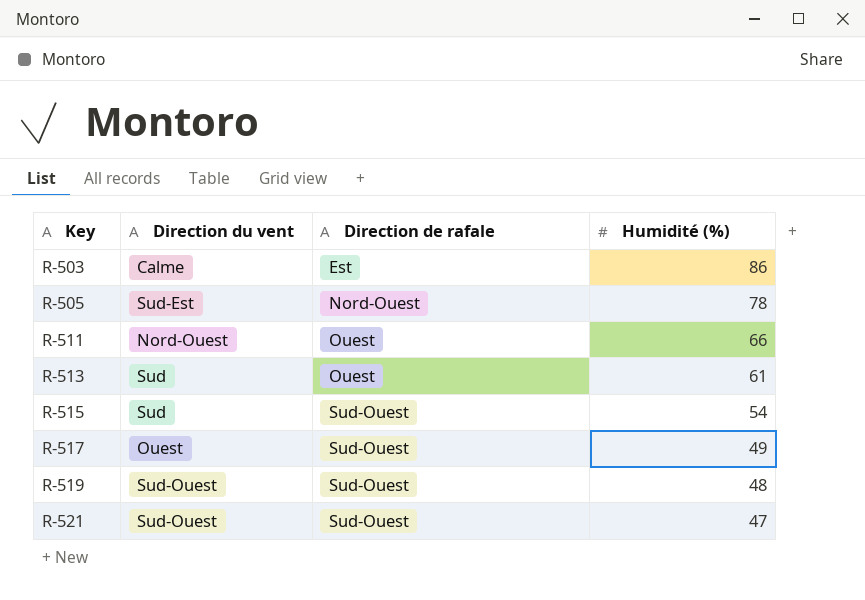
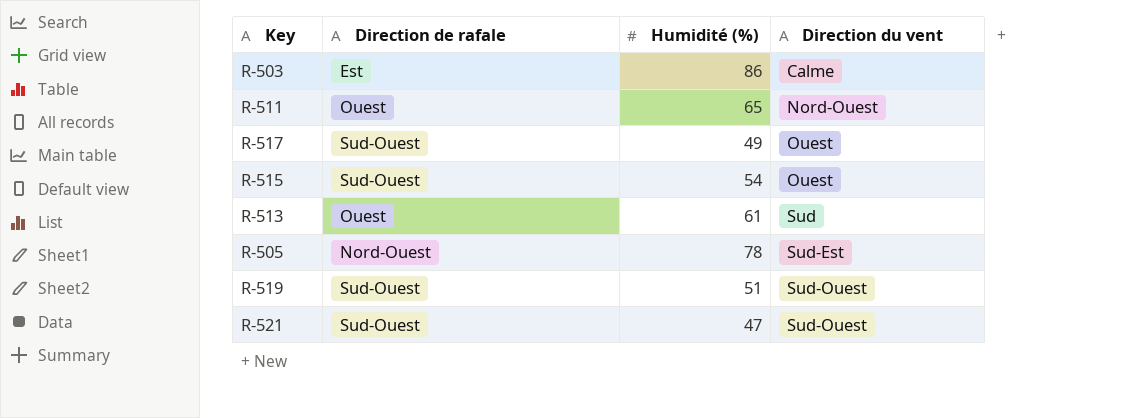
row order: Key ascending -> Direction du vent ascending
column Direction du vent | position: 2 -> 4
R-511 | Humidité (%): 66 -> 65
R-515 | Direction du vent: Sud -> Ouest
R-519 | Humidité (%): 48 -> 51

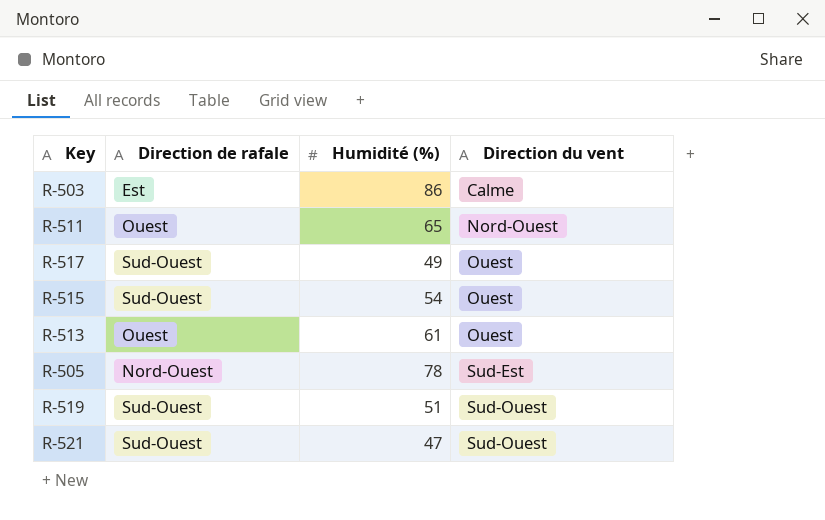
R-513 | Direction du vent: Sud -> Ouest

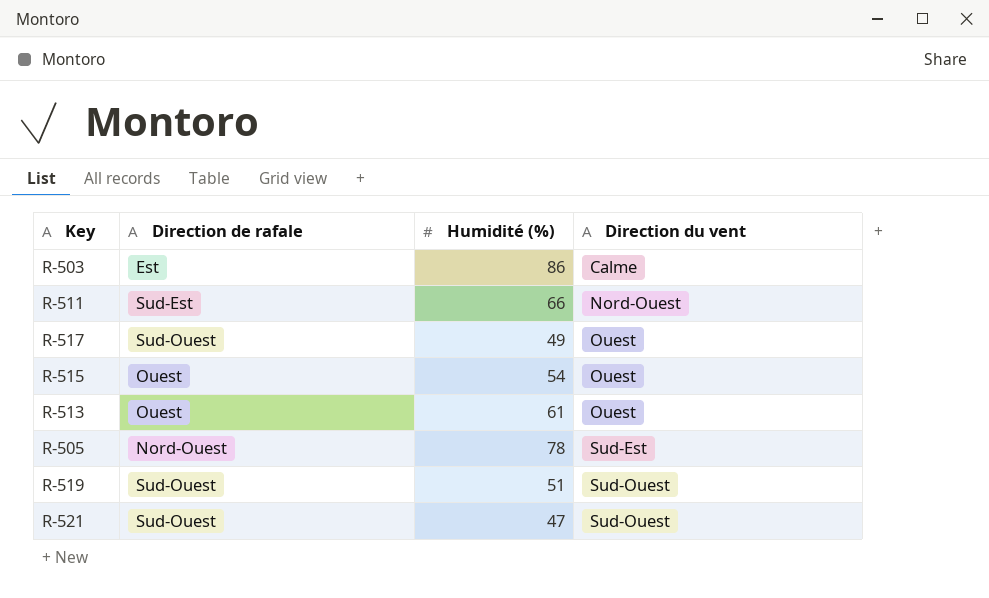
R-511 | Direction de rafale: Ouest -> Sud-Est
R-511 | Humidité (%): 65 -> 66
R-515 | Direction de rafale: Sud-Ouest -> Ouest

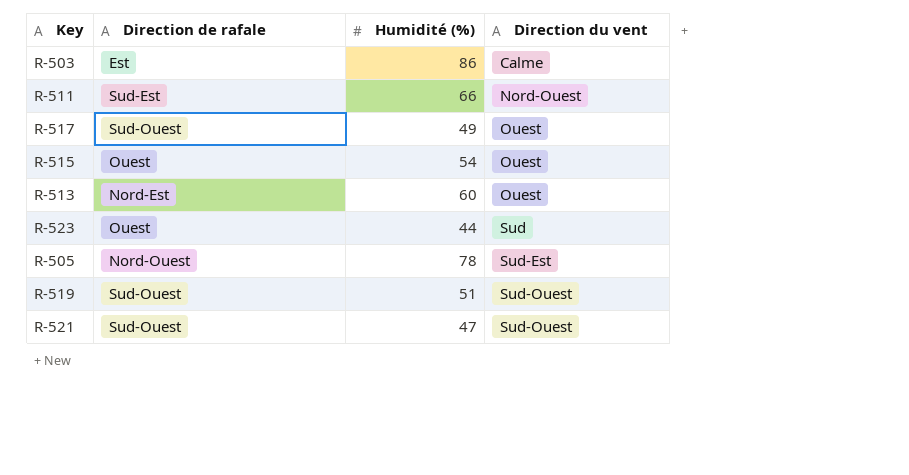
R-513 | Direction de rafale: Ouest -> Nord-Est
R-513 | Humidité (%): 61 -> 60
row R-523: none -> Ouest | 44 | Sud

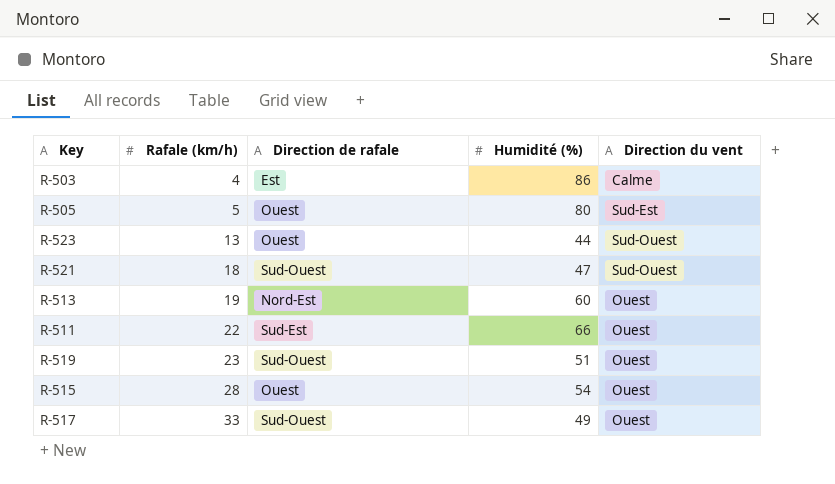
row order: Direction du vent ascending -> Rafale (km/h) ascending
column Rafale (km/h) | position: none -> 2
R-505 | Direction de rafale: Nord-Ouest -> Ouest
R-505 | Humidité (%): 78 -> 80
R-523 | Direction du vent: Sud -> Sud-Ouest
R-511 | Direction du vent: Nord-Ouest -> Ouest
R-519 | Direction du vent: Sud-Ouest -> Ouest

